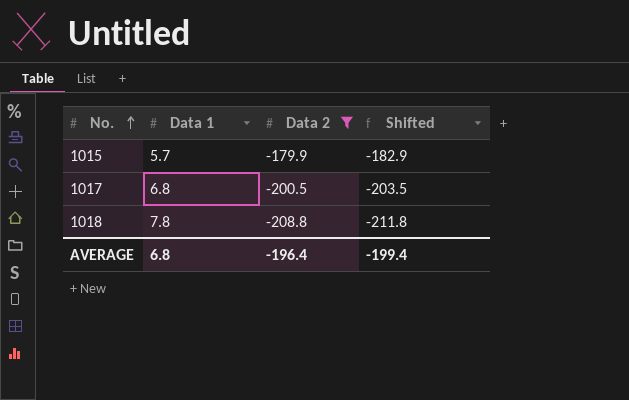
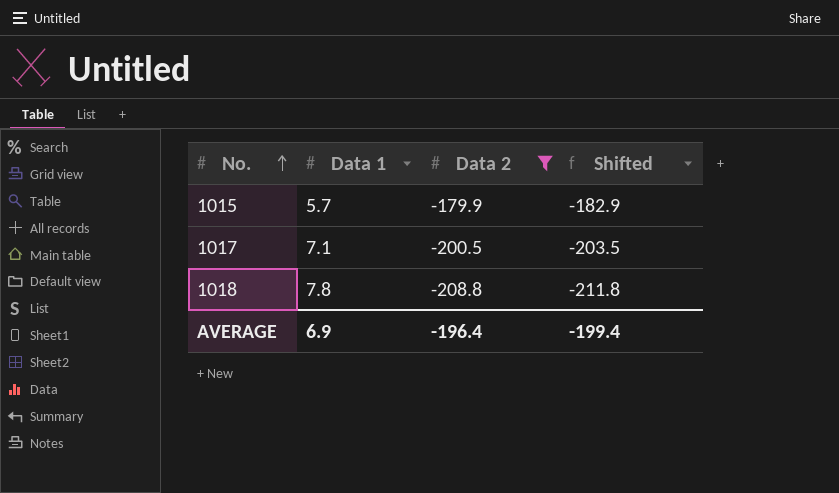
1017 | Data 1: 6.8 -> 7.1
AVERAGE | Data 1: 6.8 -> 6.9

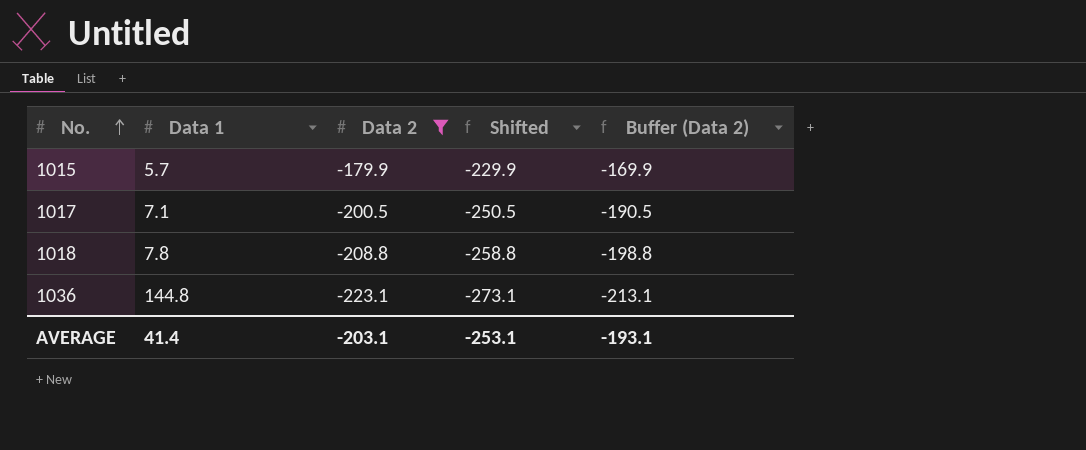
column Shifted | formula: [Data 2] - 3 -> [Data 2] - 50
column Buffer (Data 2) | formula: none -> [Data 2] + 10
row 1036: none -> 144.8 | -223.1 | -273.1 | -213.1
AVERAGE | Data 1: 6.9 -> 41.4
AVERAGE | Data 2: -196.4 -> -203.1
AVERAGE | Shifted: -199.4 -> -253.1

